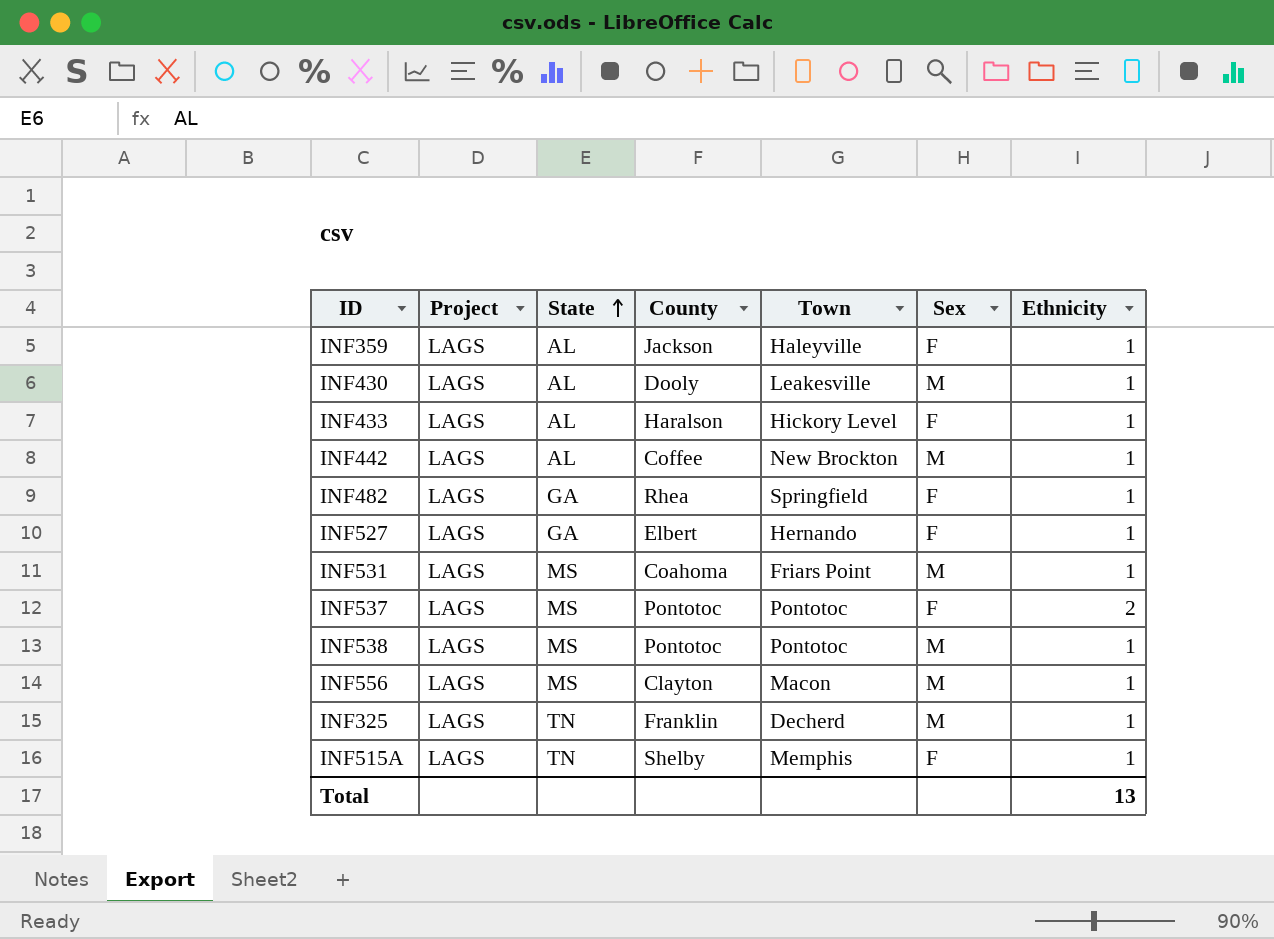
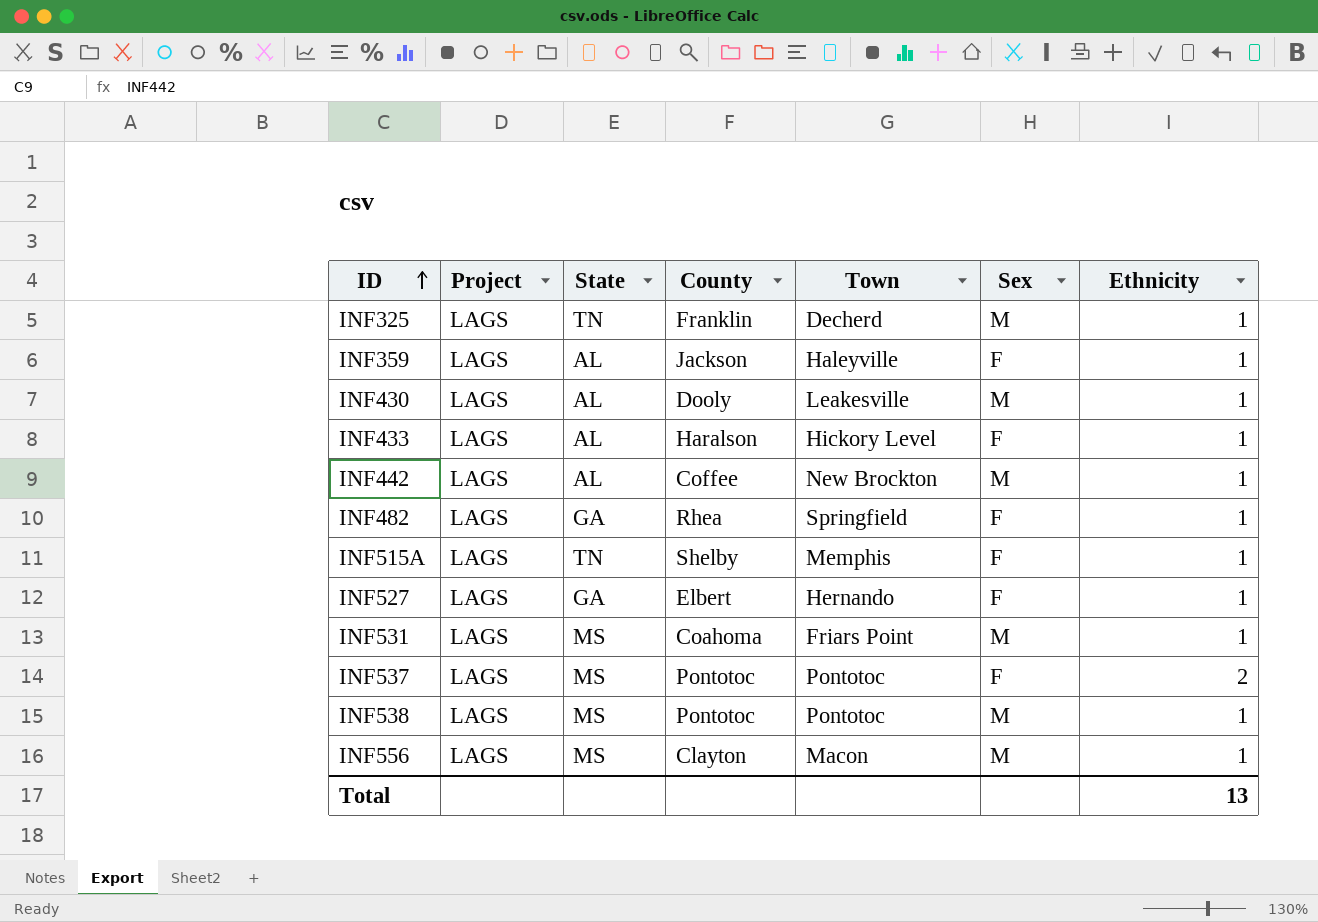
row order: State ascending -> ID ascending

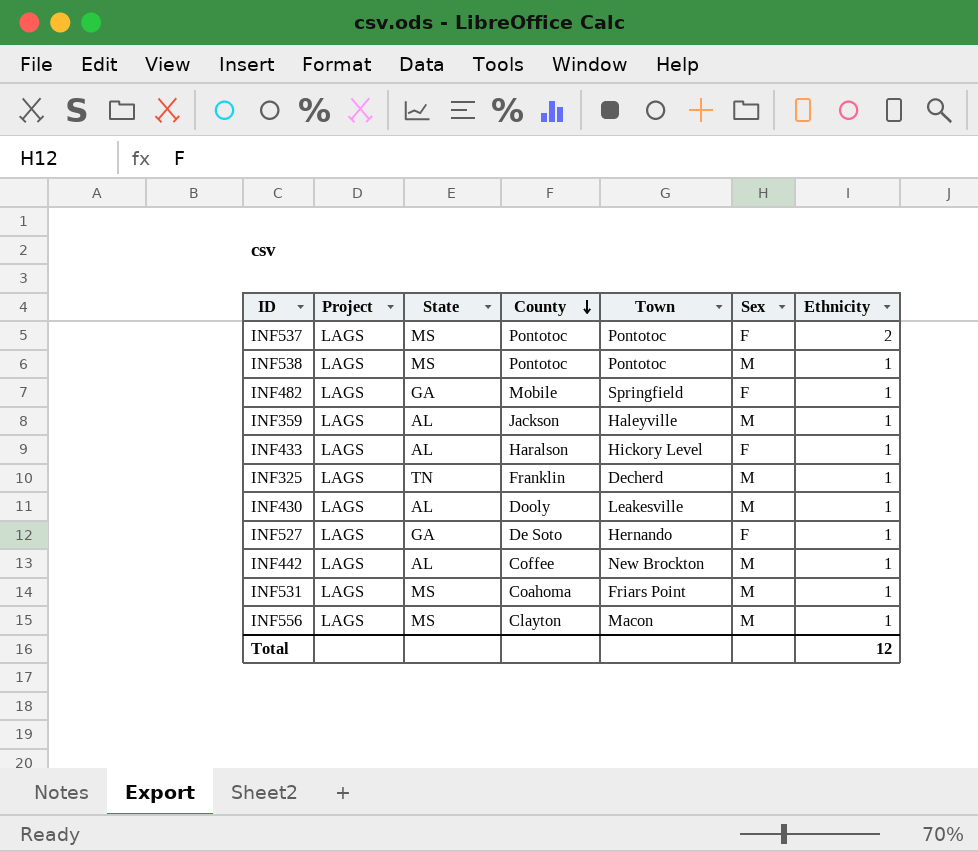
row order: ID ascending -> County descending
row INF515A: LAGS | TN | Shelby | Memphis | F | 1 -> none
INF482 | County: Rhea -> Mobile
INF359 | Sex: F -> M
INF527 | County: Elbert -> De Soto
Total | Ethnicity: 13 -> 12

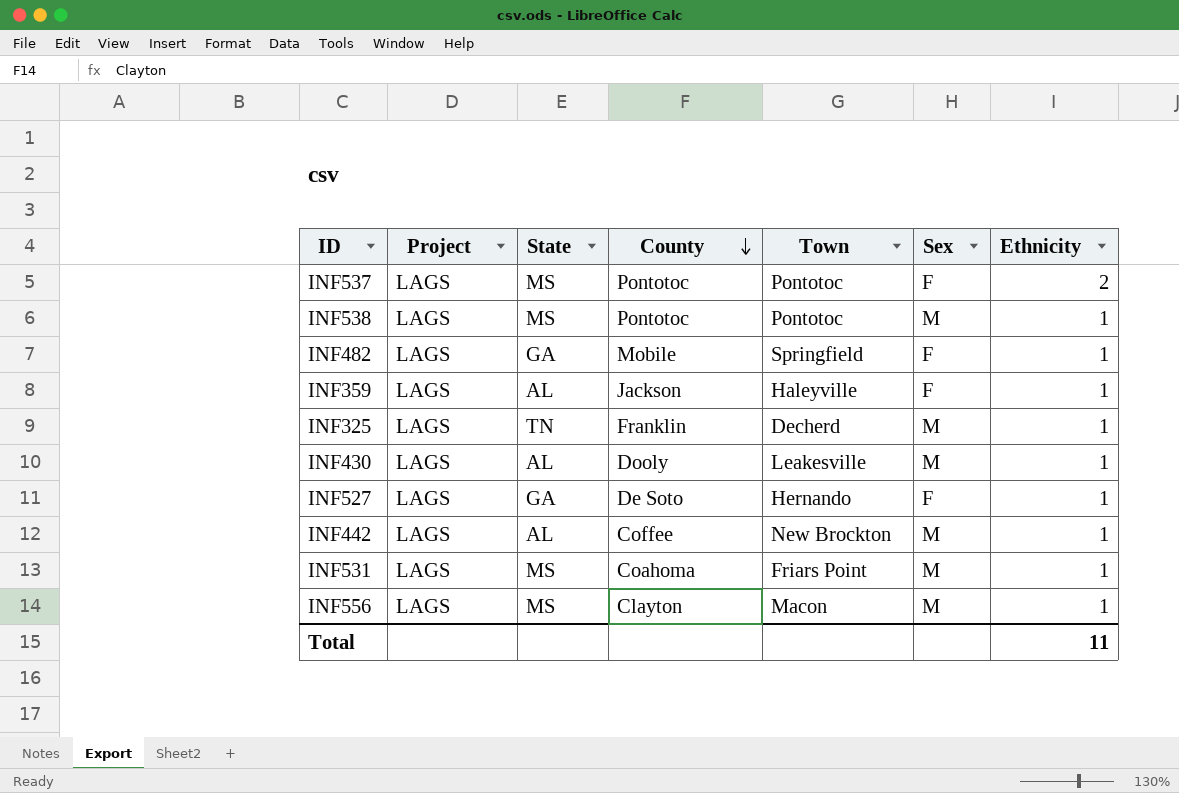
row INF433: LAGS | AL | Haralson | Hickory Level | F | 1 -> none
INF359 | Sex: M -> F
Total | Ethnicity: 12 -> 11

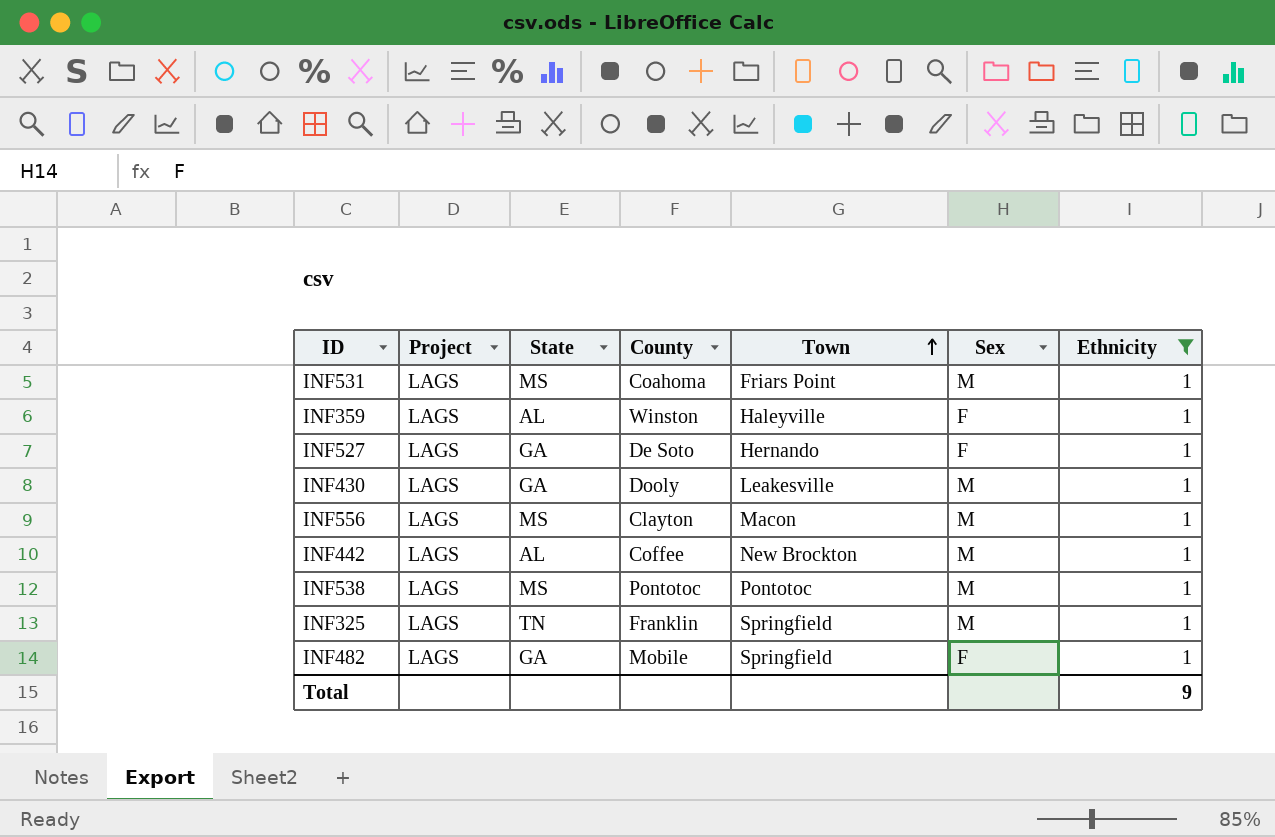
filter: none -> Ethnicity = 1
row order: County descending -> Town ascending
INF359 | County: Jackson -> Winston
INF430 | State: AL -> GA
INF325 | Town: Decherd -> Springfield
Total | Ethnicity: 11 -> 9

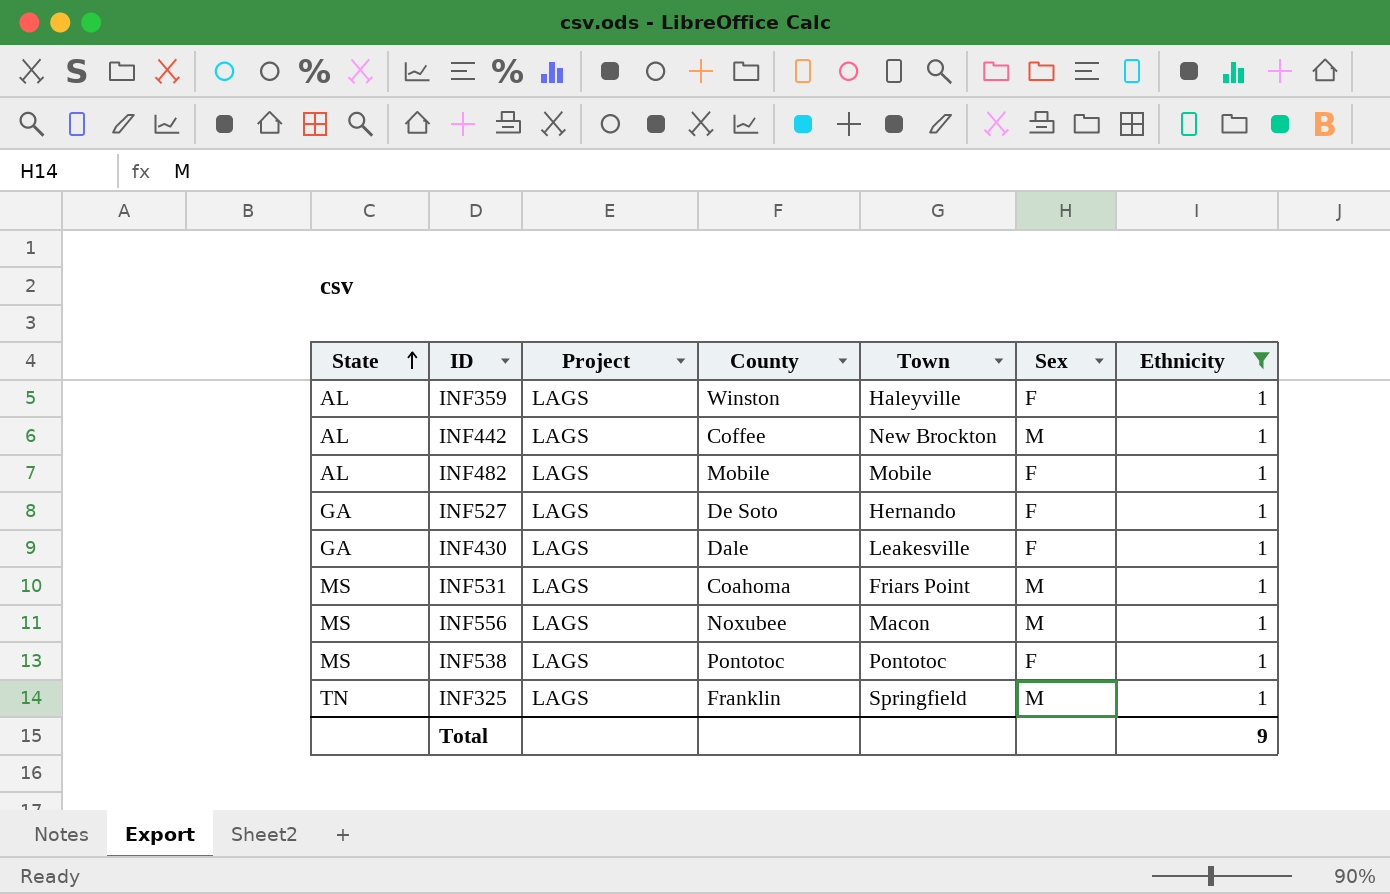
row order: Town ascending -> State ascending
column State | position: 3 -> 1
INF482 | State: GA -> AL
INF482 | Town: Springfield -> Mobile
INF430 | County: Dooly -> Dale
INF430 | Sex: M -> F
INF556 | County: Clayton -> Noxubee
INF538 | Sex: M -> F

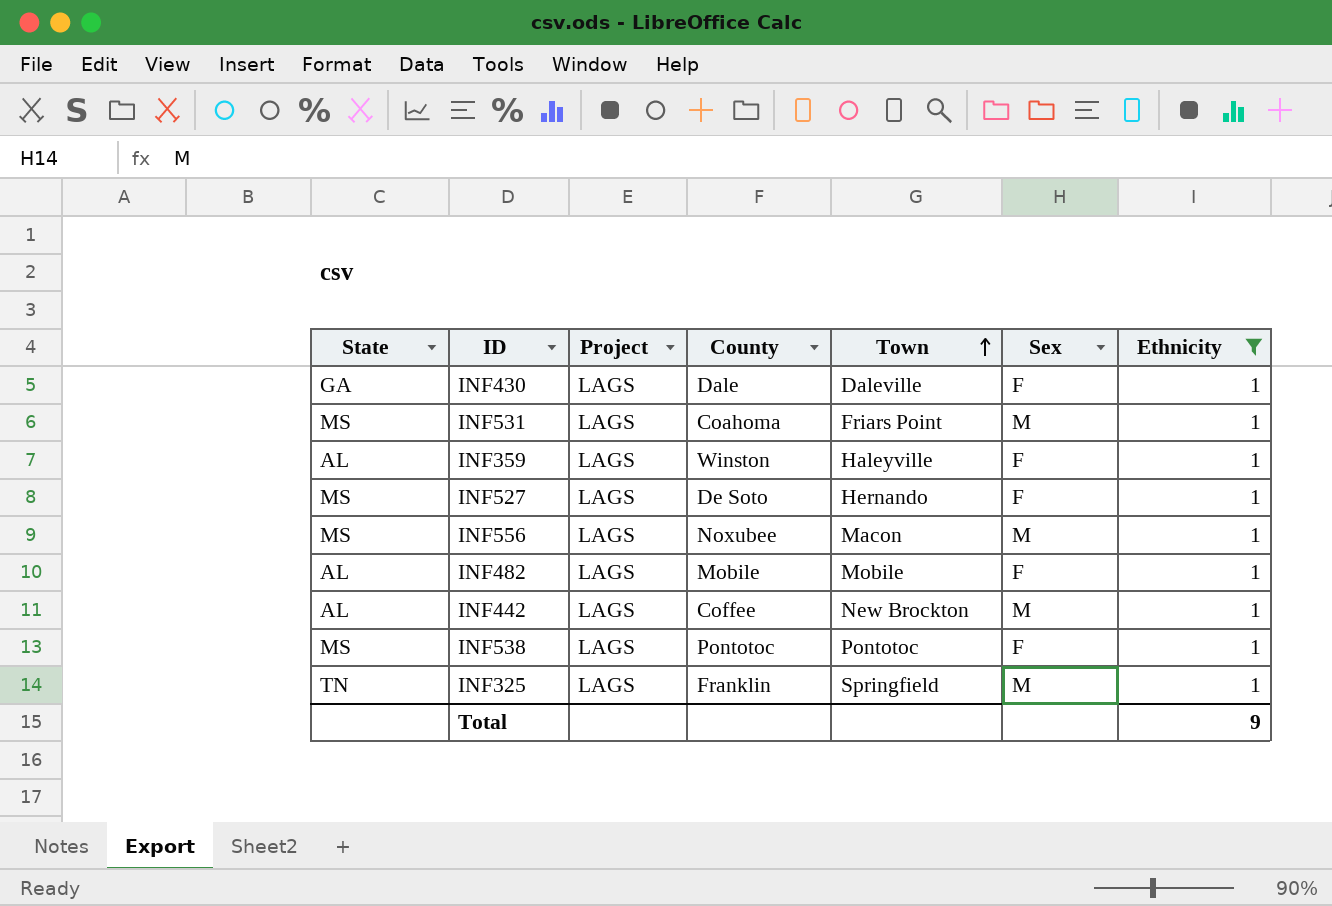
row order: State ascending -> Town ascending
INF430 | Town: Leakesville -> Daleville
INF527 | State: GA -> MS

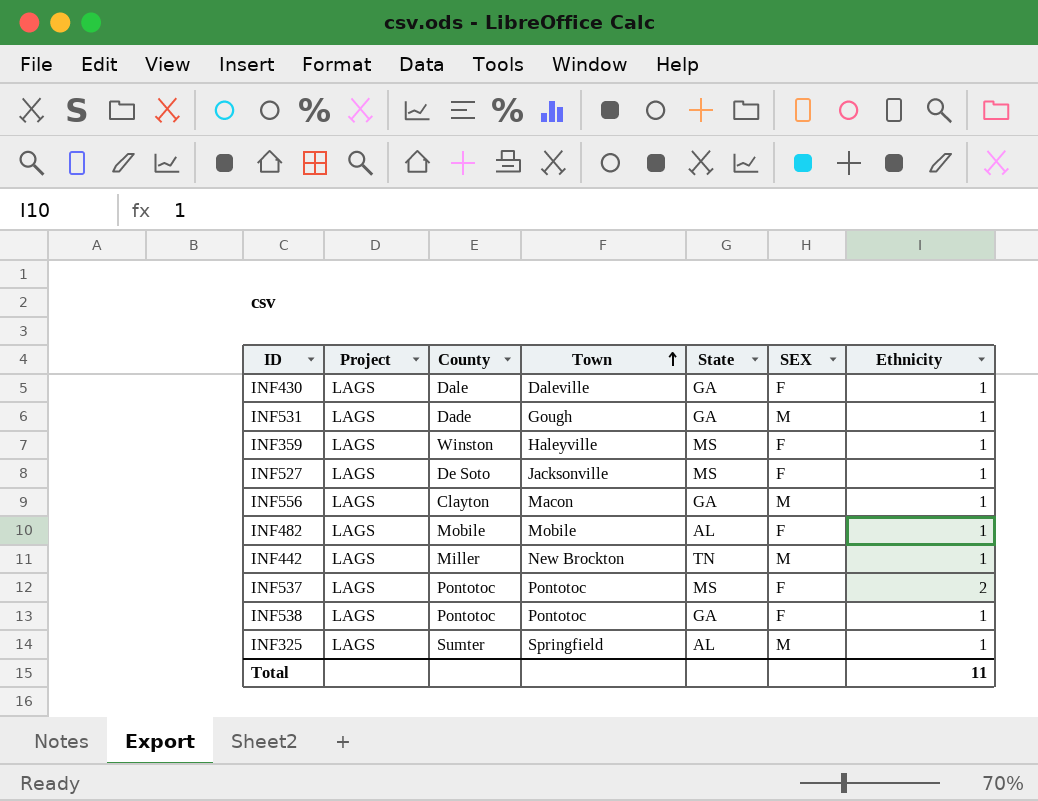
filter: Ethnicity = 1 -> none
column State | position: 1 -> 5
column name: Sex -> SEX
INF531 | County: Coahoma -> Dade
INF531 | Town: Friars Point -> Gough
INF531 | State: MS -> GA
INF359 | State: AL -> MS
INF527 | Town: Hernando -> Jacksonville
INF556 | County: Noxubee -> Clayton
INF556 | State: MS -> GA
INF442 | County: Coffee -> Miller
INF442 | State: AL -> TN
INF538 | State: MS -> GA
INF325 | County: Franklin -> Sumter
INF325 | State: TN -> AL
Total | Ethnicity: 9 -> 11

